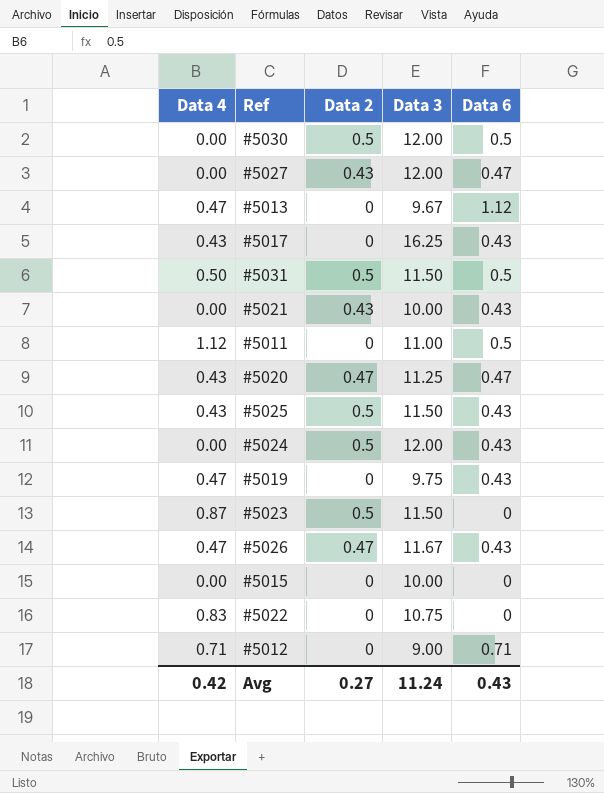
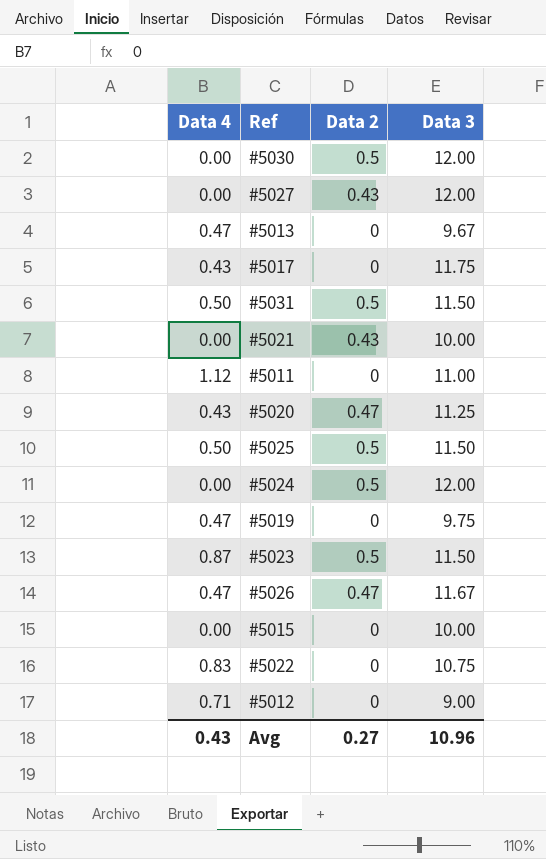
column Data 6 | position: 5 -> none
#5017 | Data 3: 16.25 -> 11.75
#5025 | Data 4: 0.43 -> 0.50
Avg | Data 4: 0.42 -> 0.43
Avg | Data 3: 11.24 -> 10.96

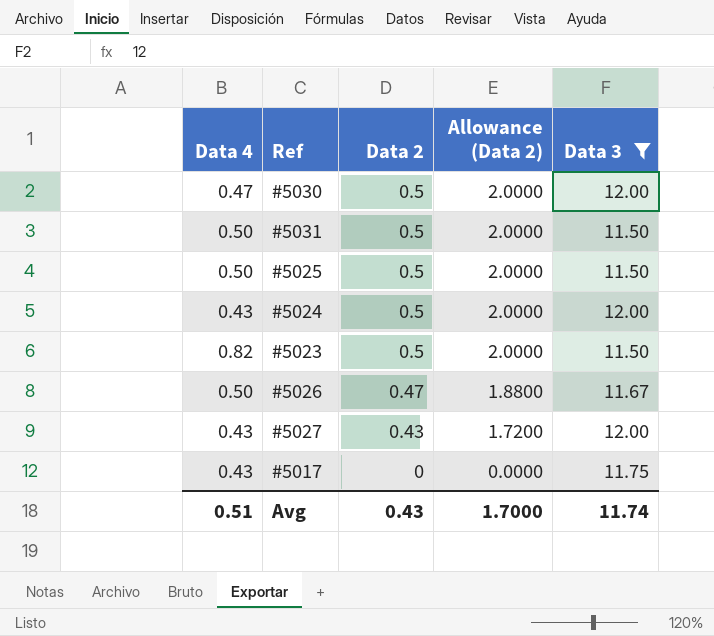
filter: none -> Data 3 >= 11.50
row order: none -> Data 2 descending
column Allowance (Data 2) | formula: none -> [Data 2] * 4
#5030 | Data 4: 0.00 -> 0.47
#5024 | Data 4: 0.00 -> 0.43
#5023 | Data 4: 0.87 -> 0.82
#5026 | Data 4: 0.47 -> 0.50
#5027 | Data 4: 0.00 -> 0.43
Avg | Data 4: 0.43 -> 0.51
Avg | Data 2: 0.27 -> 0.43
Avg | Data 3: 10.96 -> 11.74

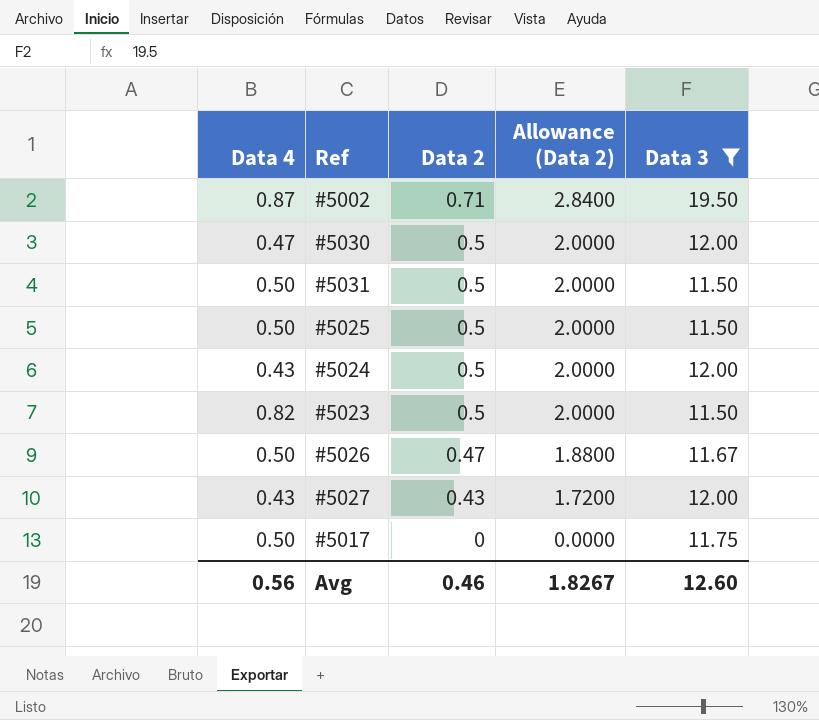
row #5002: none -> 0.87 | 0.71 | 2.8400 | 19.50
#5017 | Data 4: 0.43 -> 0.50
Avg | Data 4: 0.51 -> 0.56
Avg | Data 2: 0.43 -> 0.46
Avg | Allowance (Data 2): 1.7000 -> 1.8267
Avg | Data 3: 11.74 -> 12.60

